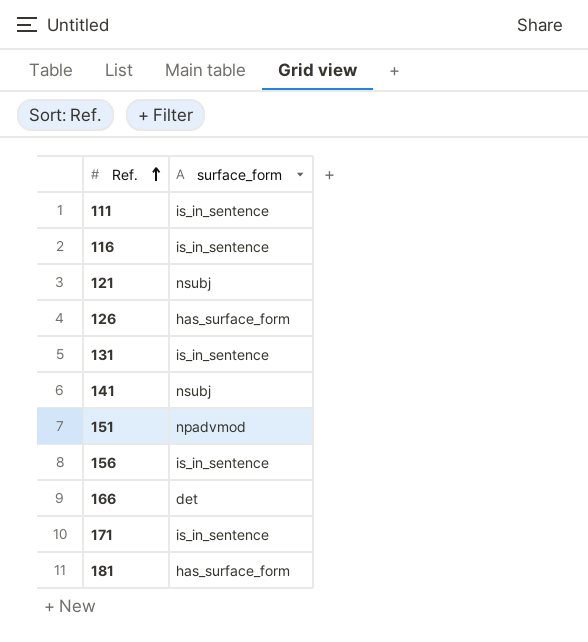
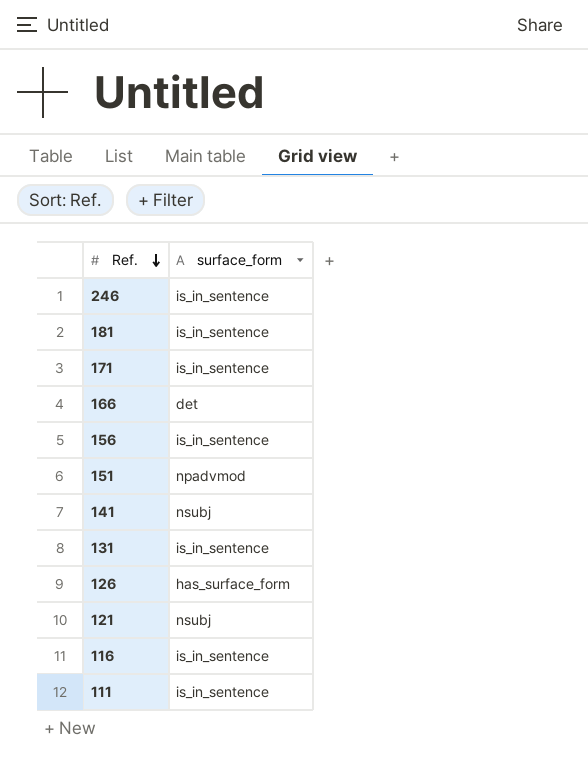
row order: Ref. ascending -> Ref. descending
row 246: none -> is_in_sentence
181 | surface_form: has_surface_form -> is_in_sentence

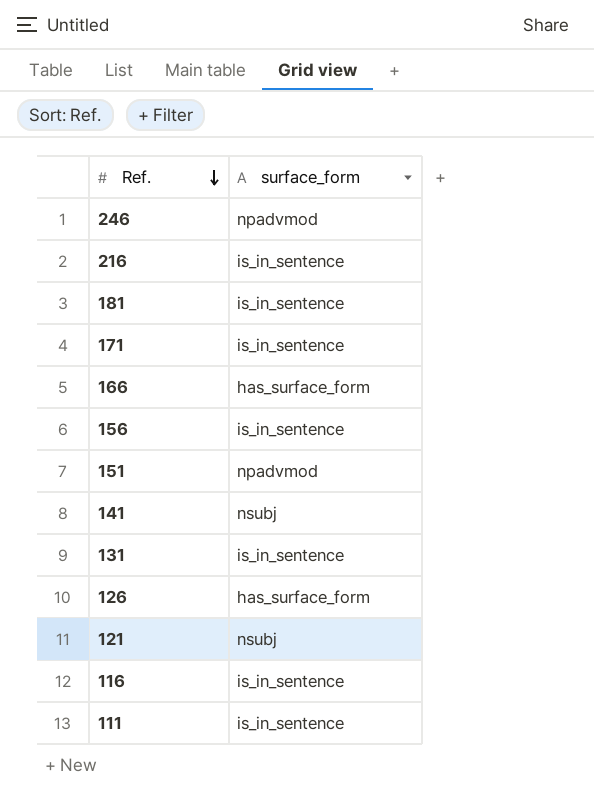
246 | surface_form: is_in_sentence -> npadvmod
row 216: none -> is_in_sentence
166 | surface_form: det -> has_surface_form

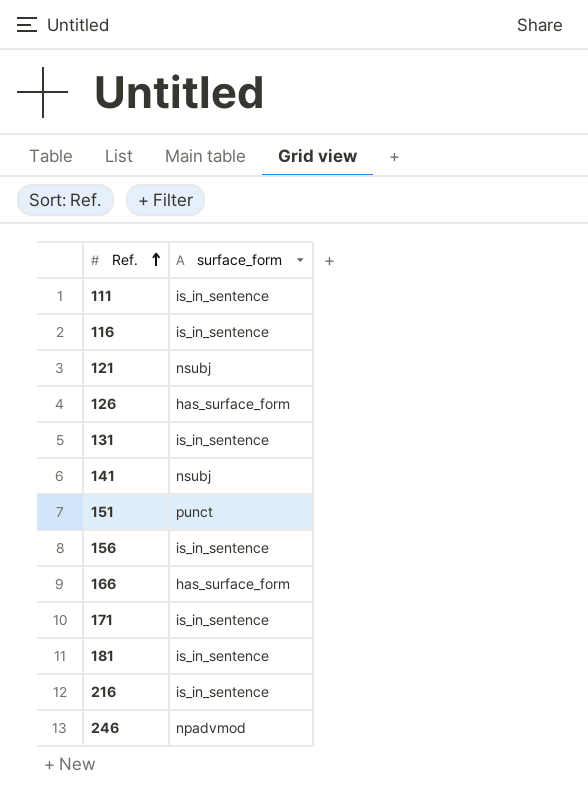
row order: Ref. descending -> Ref. ascending
151 | surface_form: npadvmod -> punct

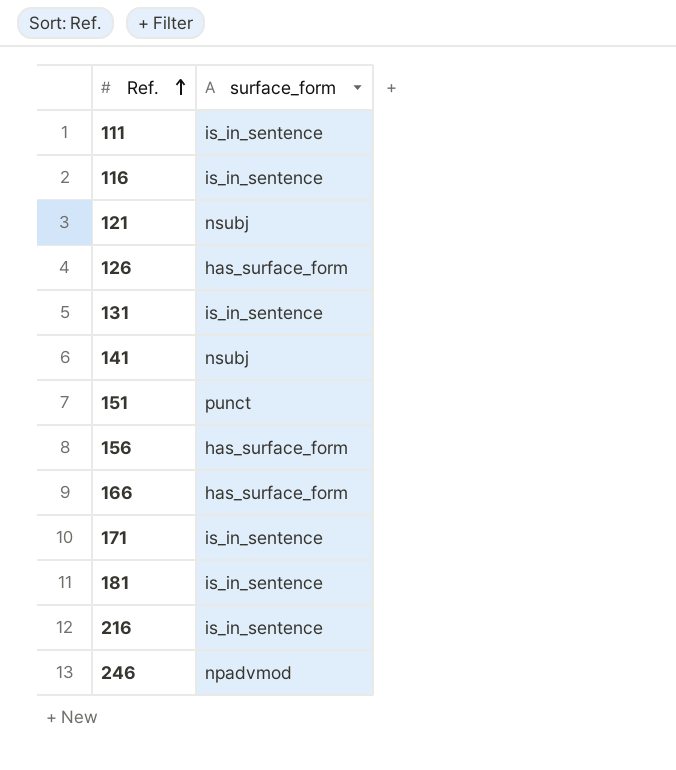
156 | surface_form: is_in_sentence -> has_surface_form

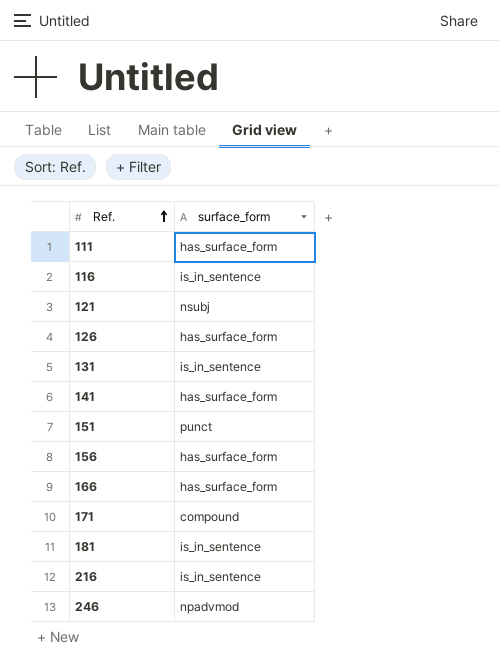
111 | surface_form: is_in_sentence -> has_surface_form
141 | surface_form: nsubj -> has_surface_form
171 | surface_form: is_in_sentence -> compound

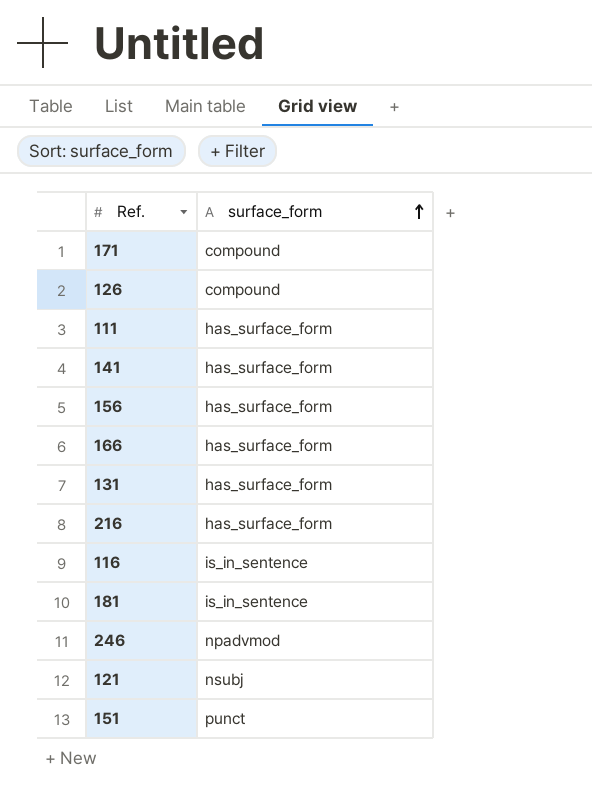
row order: Ref. ascending -> surface_form ascending
126 | surface_form: has_surface_form -> compound
131 | surface_form: is_in_sentence -> has_surface_form
216 | surface_form: is_in_sentence -> has_surface_form

